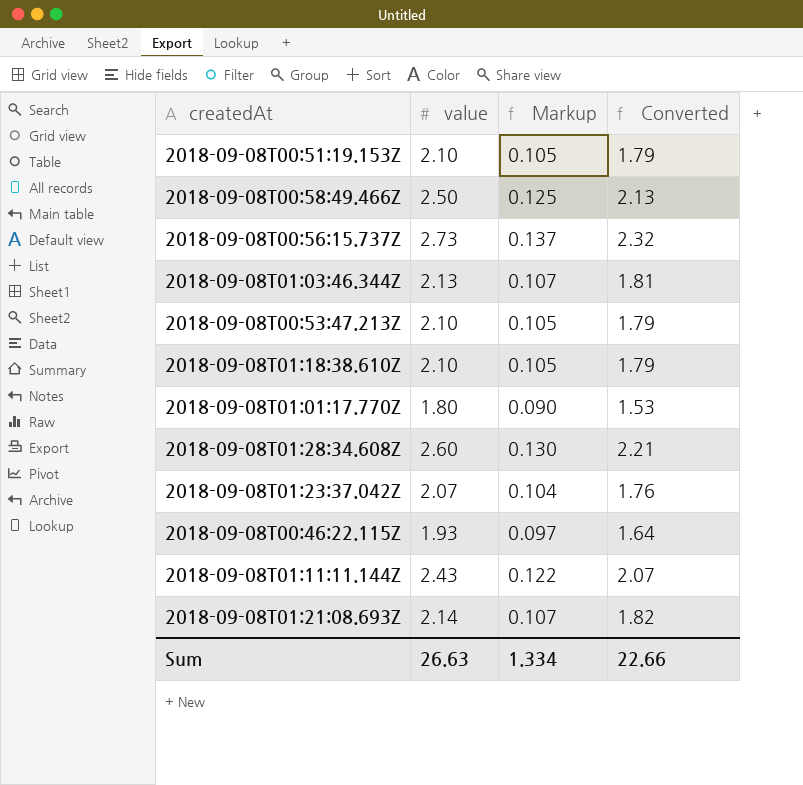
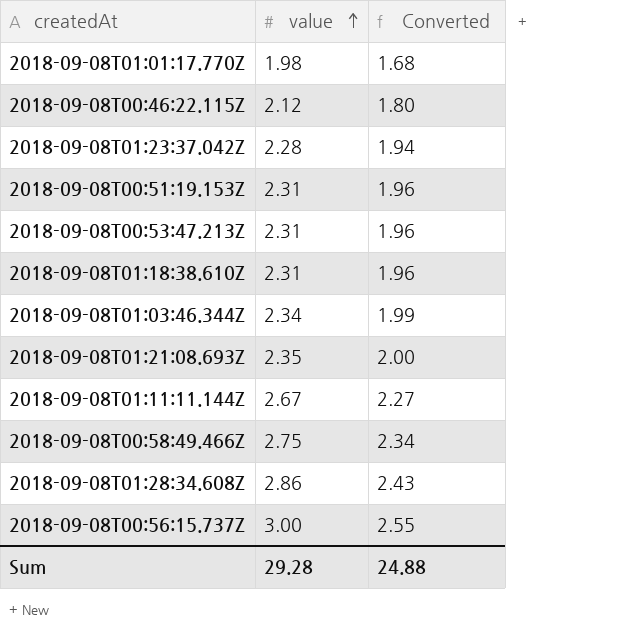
row order: none -> value ascending
column Markup | formula: [value] * 0.05 -> none
2018-09-08T01:01:17.770Z | value: 1.80 -> 1.98
2018-09-08T01:01:17.770Z | Converted: 1.53 -> 1.68
2018-09-08T00:46:22.115Z | value: 1.93 -> 2.12
2018-09-08T00:46:22.115Z | Converted: 1.64 -> 1.80
2018-09-08T01:23:37.042Z | value: 2.07 -> 2.28
2018-09-08T01:23:37.042Z | Converted: 1.76 -> 1.94
2018-09-08T00:51:19.153Z | value: 2.10 -> 2.31
2018-09-08T00:51:19.153Z | Converted: 1.79 -> 1.96
2018-09-08T00:53:47.213Z | value: 2.10 -> 2.31
2018-09-08T00:53:47.213Z | Converted: 1.79 -> 1.96
2018-09-08T01:18:38.610Z | value: 2.10 -> 2.31
2018-09-08T01:18:38.610Z | Converted: 1.79 -> 1.96
2018-09-08T01:03:46.344Z | value: 2.13 -> 2.34
2018-09-08T01:03:46.344Z | Converted: 1.81 -> 1.99
2018-09-08T01:21:08.693Z | value: 2.14 -> 2.35
2018-09-08T01:21:08.693Z | Converted: 1.82 -> 2.00
2018-09-08T01:11:11.144Z | value: 2.43 -> 2.67
2018-09-08T01:11:11.144Z | Converted: 2.07 -> 2.27
2018-09-08T00:58:49.466Z | value: 2.50 -> 2.75
2018-09-08T00:58:49.466Z | Converted: 2.13 -> 2.34
2018-09-08T01:28:34.608Z | value: 2.60 -> 2.86
2018-09-08T01:28:34.608Z | Converted: 2.21 -> 2.43
2018-09-08T00:56:15.737Z | value: 2.73 -> 3.00
2018-09-08T00:56:15.737Z | Converted: 2.32 -> 2.55
Sum | value: 26.63 -> 29.28
Sum | Converted: 22.66 -> 24.88

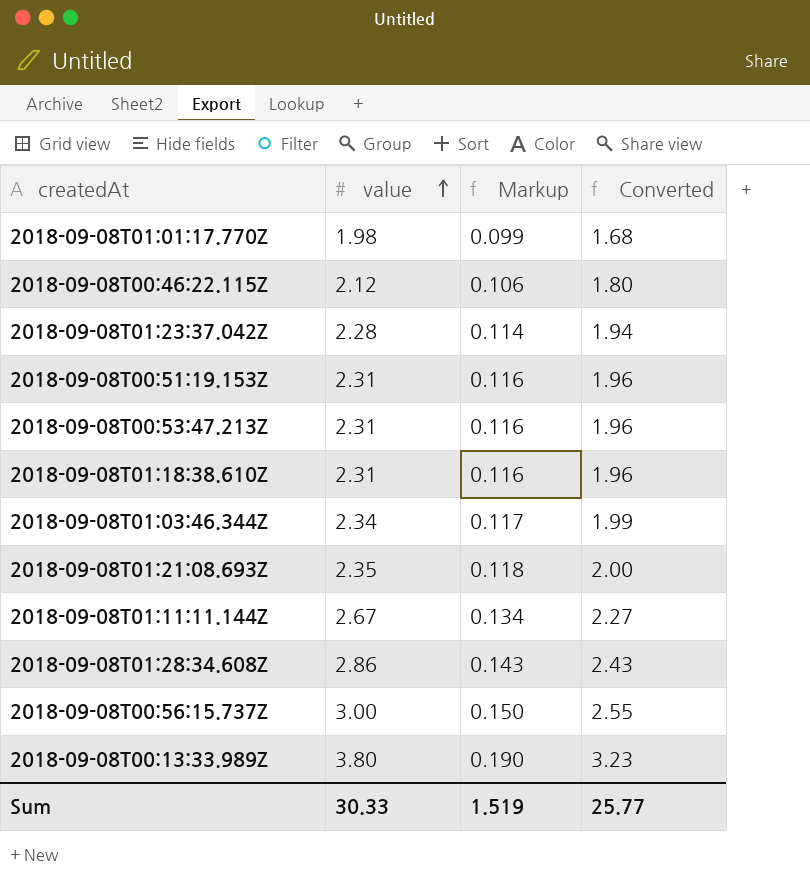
column Markup | formula: none -> [value] * 0.05
row 2018-09-08T00:58:49.466Z: 2.75 | 2.34 -> none
row 2018-09-08T00:13:33.989Z: none -> 3.80 | 0.190 | 3.23
Sum | value: 29.28 -> 30.33
Sum | Converted: 24.88 -> 25.77

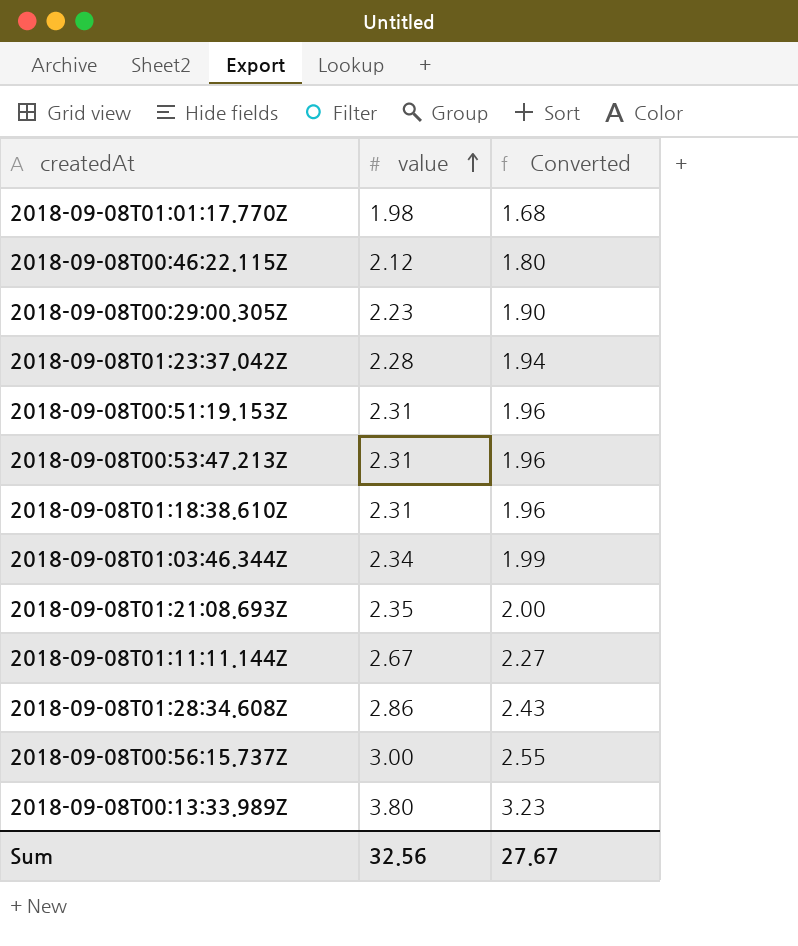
column Markup | formula: [value] * 0.05 -> none
row 2018-09-08T00:29:00.305Z: none -> 2.23 | 1.90
Sum | value: 30.33 -> 32.56
Sum | Converted: 25.77 -> 27.67

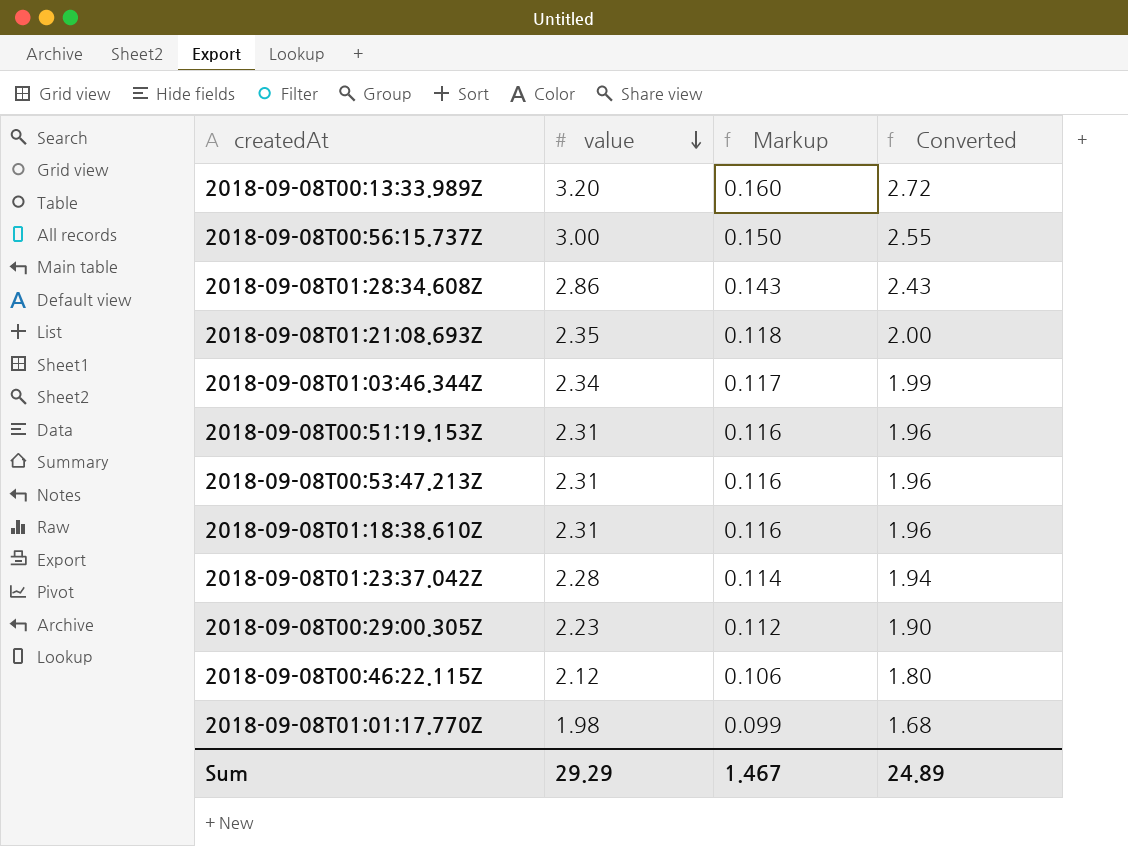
row order: value ascending -> value descending
column Markup | formula: none -> [value] * 0.05
row 2018-09-08T01:11:11.144Z: 2.67 | 2.27 -> none
2018-09-08T00:13:33.989Z | value: 3.80 -> 3.20
2018-09-08T00:13:33.989Z | Converted: 3.23 -> 2.72
Sum | value: 32.56 -> 29.29
Sum | Converted: 27.67 -> 24.89

